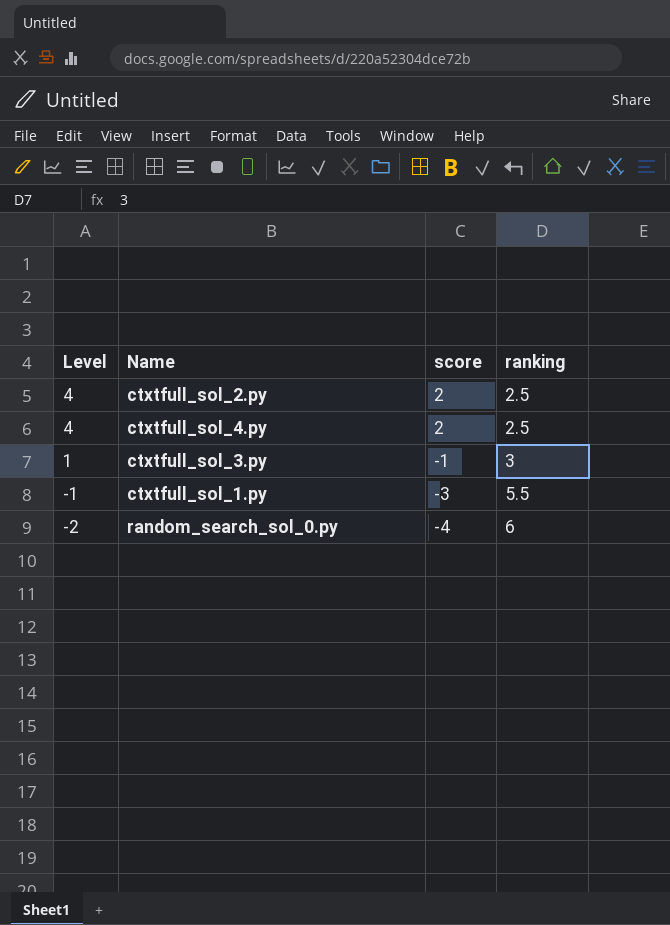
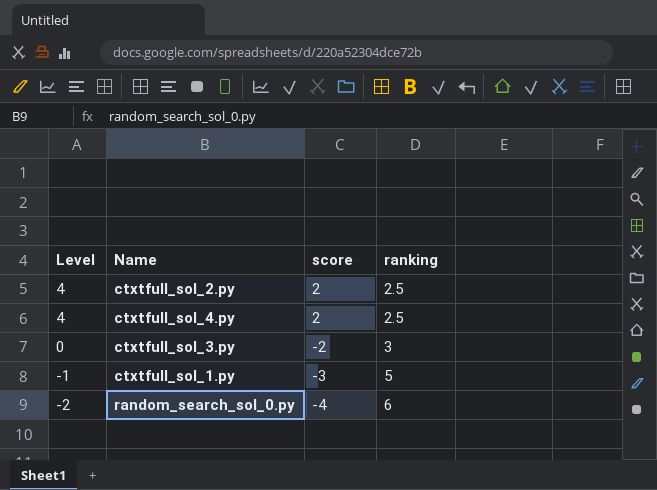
ctxtfull_sol_3.py | Level: 1 -> 0
ctxtfull_sol_3.py | score: -1 -> -2
ctxtfull_sol_1.py | ranking: 5.5 -> 5

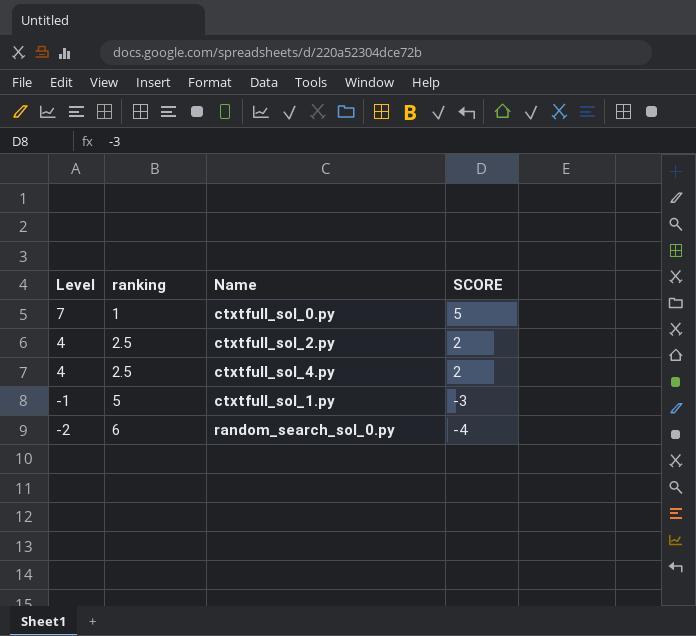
column ranking | position: 4 -> 2
column name: score -> SCORE
row ctxtfull_sol_3.py: 0 | -2 | 3 -> none
row ctxtfull_sol_0.py: none -> 7 | 1 | 5

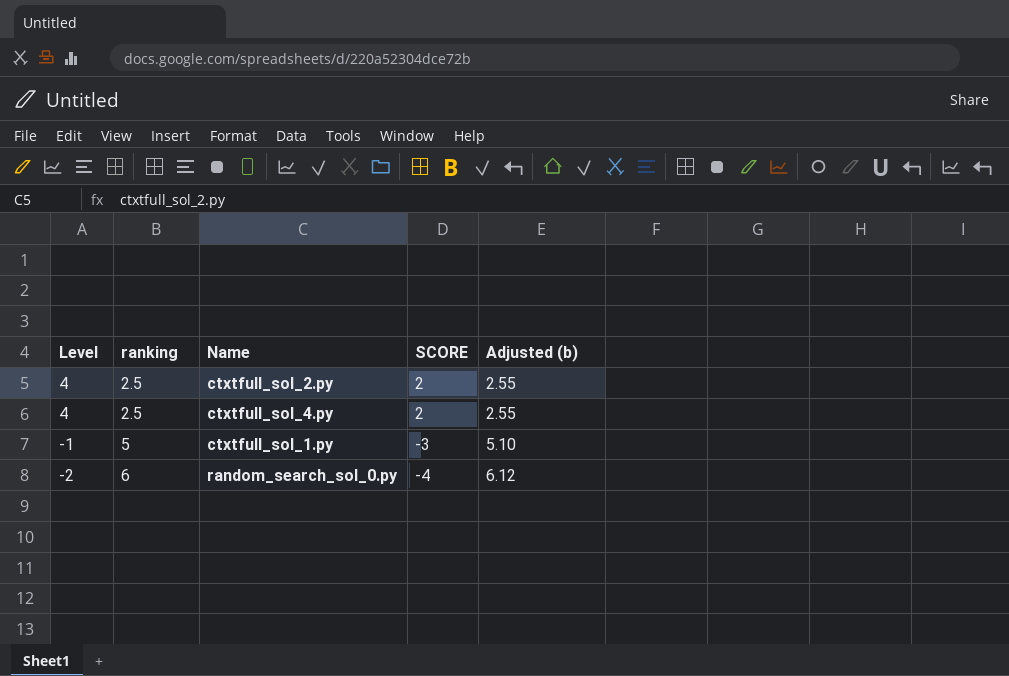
column Adjusted (b) | formula: none -> [ranking] * 1.02
row ctxtfull_sol_0.py: 7 | 1 | 5 -> none

